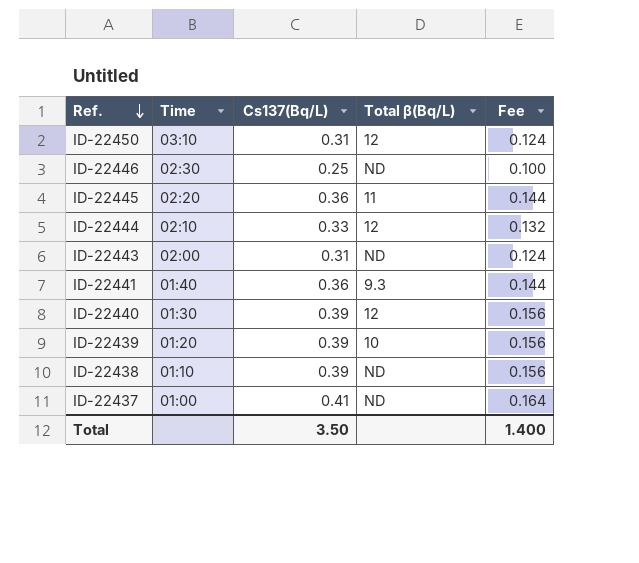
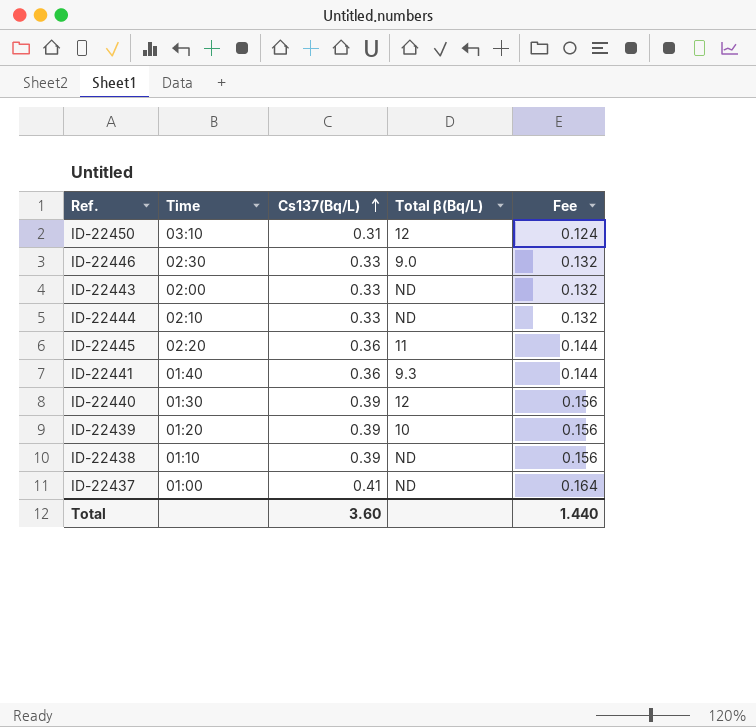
row order: Ref. descending -> Cs137(Bq/L) ascending
ID-22446 | Cs137(Bq/L): 0.25 -> 0.33
ID-22446 | Total β(Bq/L): ND -> 9.0
ID-22446 | Fee: 0.100 -> 0.132
ID-22443 | Cs137(Bq/L): 0.31 -> 0.33
ID-22443 | Fee: 0.124 -> 0.132
ID-22444 | Total β(Bq/L): 12 -> ND
Total | Cs137(Bq/L): 3.50 -> 3.60
Total | Fee: 1.400 -> 1.440

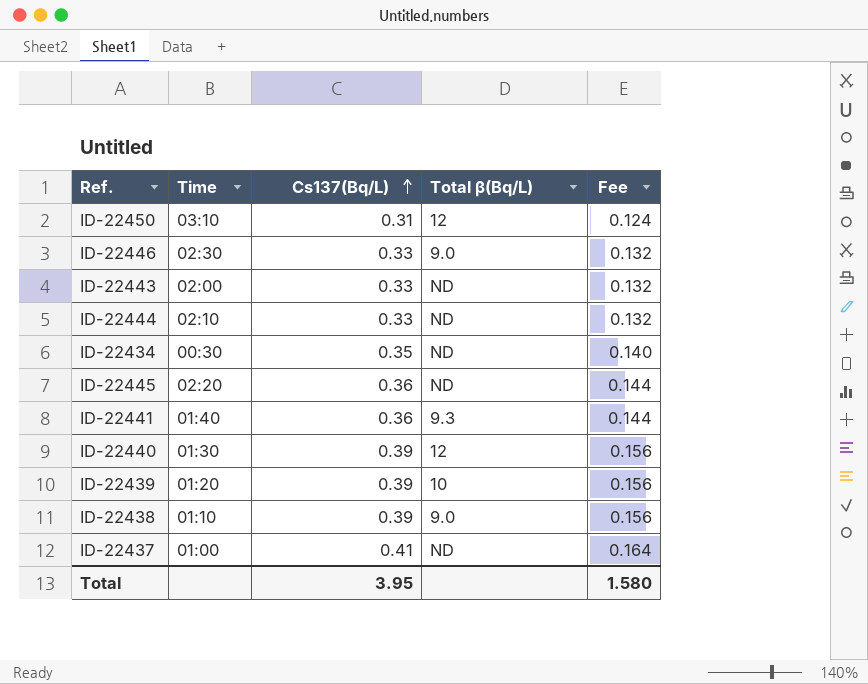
row ID-22434: none -> 00:30 | 0.35 | ND | 0.140
ID-22445 | Total β(Bq/L): 11 -> ND
ID-22438 | Total β(Bq/L): ND -> 9.0
Total | Cs137(Bq/L): 3.60 -> 3.95
Total | Fee: 1.440 -> 1.580

